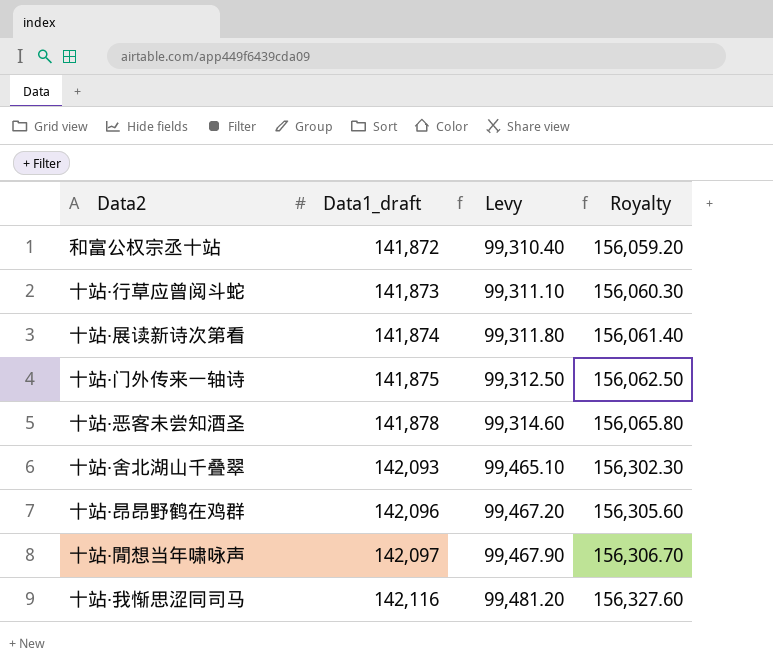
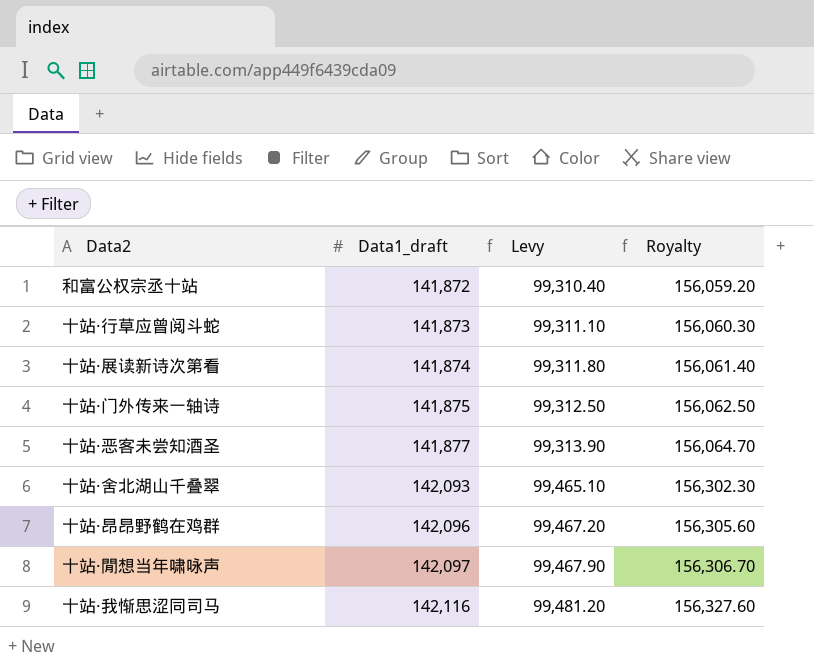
十站·恶客未尝知酒圣 | Data1_draft: 141,878 -> 141,877
十站·恶客未尝知酒圣 | Levy: 99,314.60 -> 99,313.90
十站·恶客未尝知酒圣 | Royalty: 156,065.80 -> 156,064.70

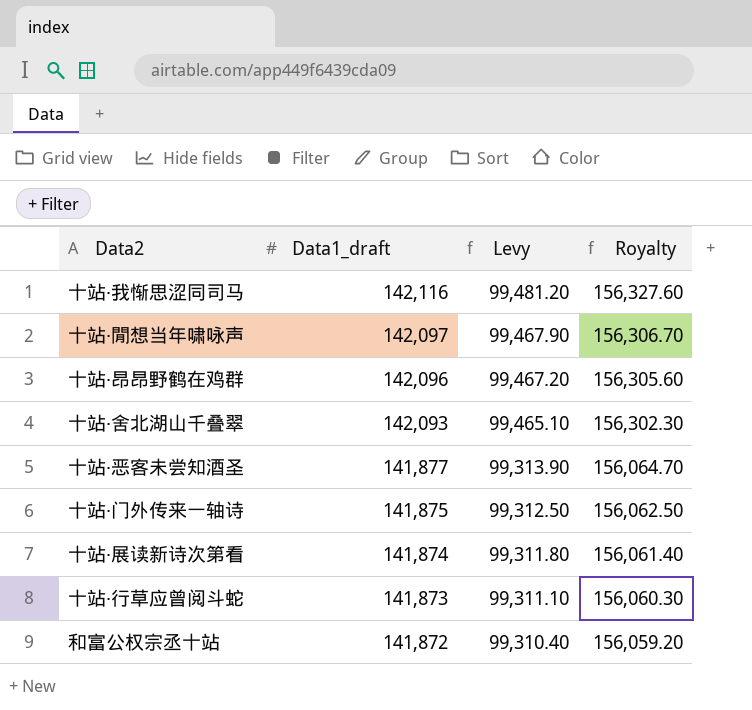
row order: Data1_draft ascending -> Data1_draft descending

